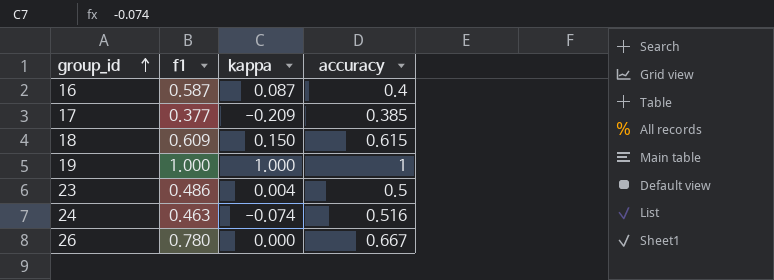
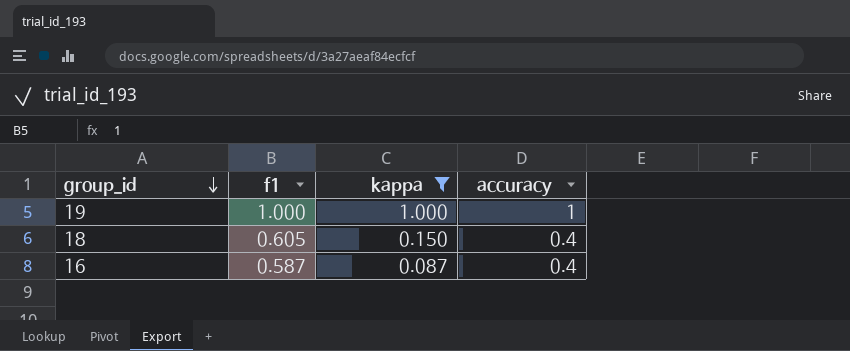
filter: none -> kappa >= 0.087
row order: group_id ascending -> group_id descending
18 | f1: 0.609 -> 0.605
18 | accuracy: 0.615 -> 0.4

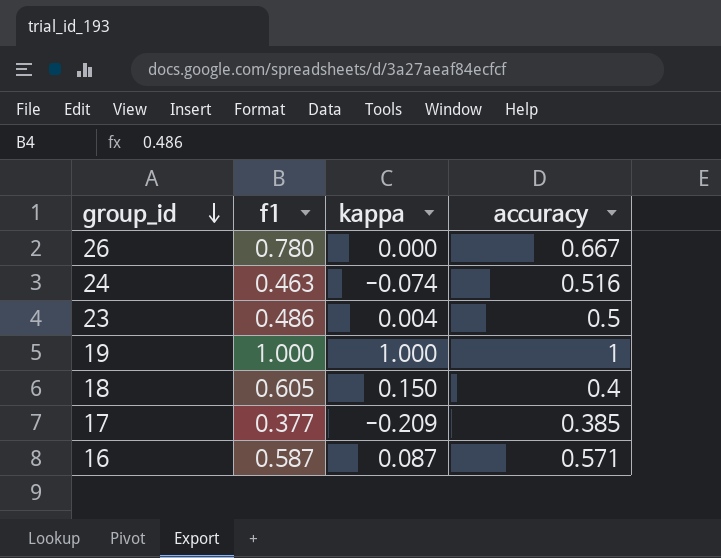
filter: kappa >= 0.087 -> none
16 | accuracy: 0.4 -> 0.571

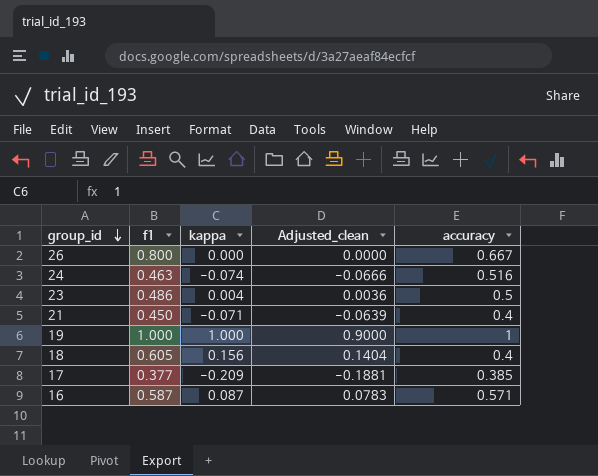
column Adjusted_clean | formula: none -> [kappa] * 0.9
26 | f1: 0.780 -> 0.800
row 21: none -> 0.450 | -0.071 | -0.0639 | 0.4
18 | kappa: 0.150 -> 0.156

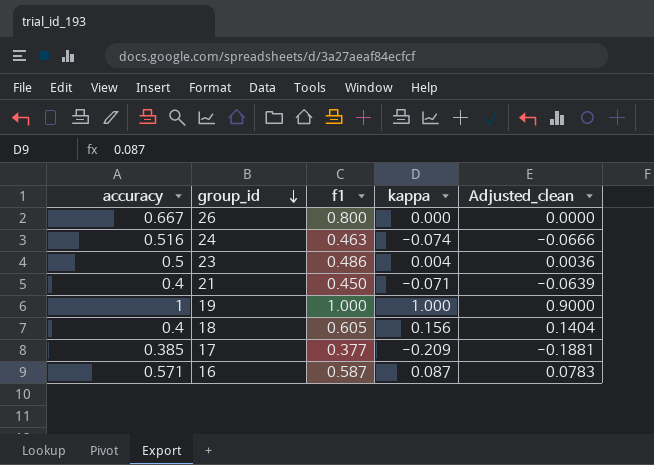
column accuracy | position: 5 -> 1

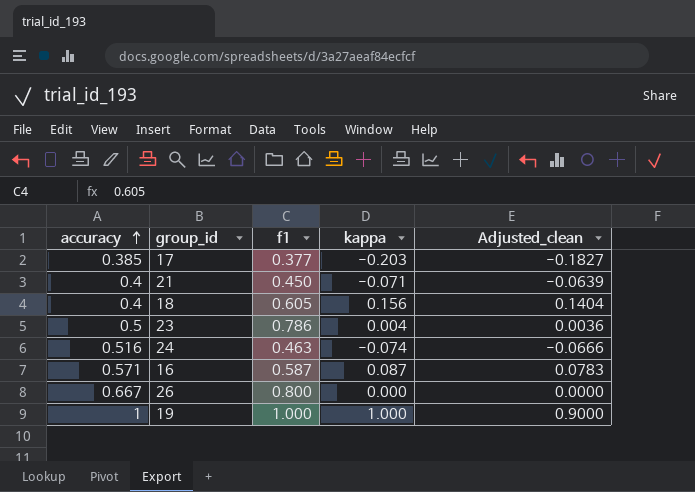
row order: group_id descending -> accuracy ascending
17 | kappa: -0.209 -> -0.203
17 | Adjusted_clean: -0.1881 -> -0.1827
23 | f1: 0.486 -> 0.786

